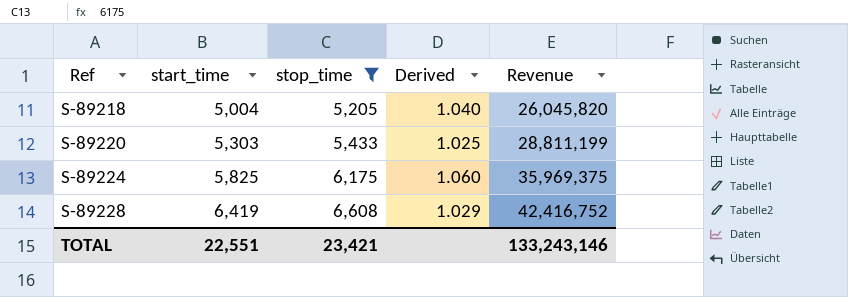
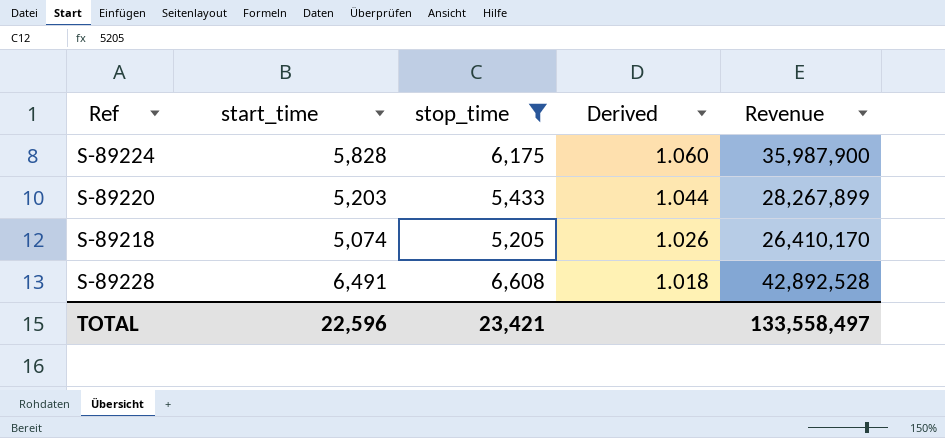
row order: Ref ascending -> Derived descending
S-89224 | start_time: 5,825 -> 5,828
S-89224 | Revenue: 35,969,375 -> 35,987,900
S-89220 | start_time: 5,303 -> 5,203
S-89220 | Derived: 1.025 -> 1.044
S-89220 | Revenue: 28,811,199 -> 28,267,899
S-89218 | start_time: 5,004 -> 5,074
S-89218 | Derived: 1.040 -> 1.026
S-89218 | Revenue: 26,045,820 -> 26,410,170
S-89228 | start_time: 6,419 -> 6,491
S-89228 | Derived: 1.029 -> 1.018
S-89228 | Revenue: 42,416,752 -> 42,892,528
TOTAL | start_time: 22,551 -> 22,596
TOTAL | Revenue: 133,243,146 -> 133,558,497

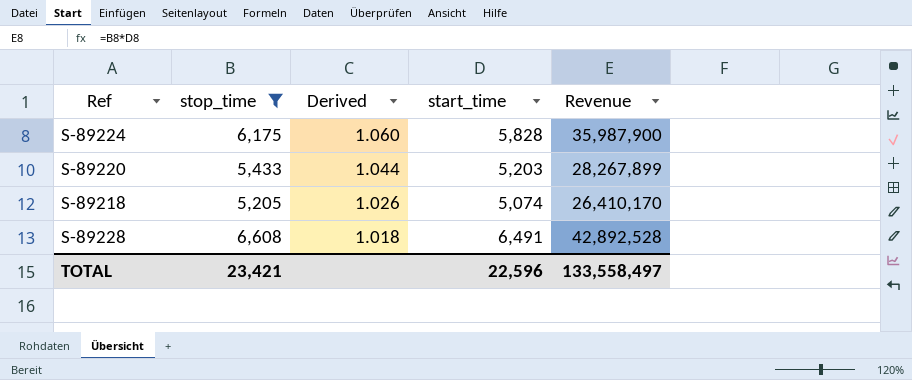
column start_time | position: 2 -> 4

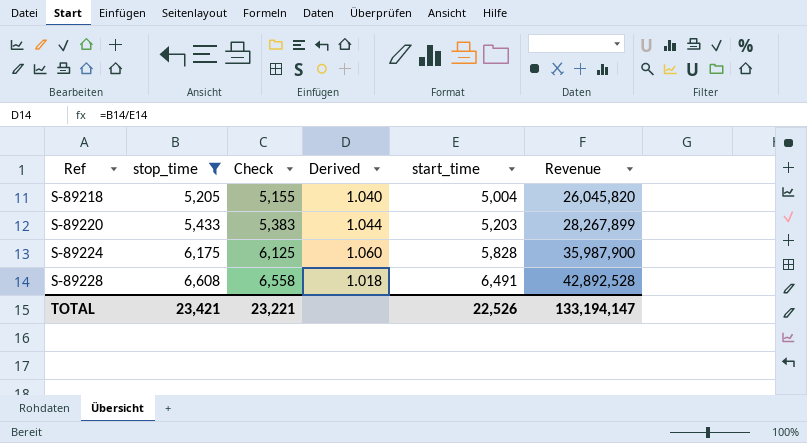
row order: Derived descending -> Ref ascending
column Check | formula: none -> [stop_time] - 50
S-89218 | Derived: 1.026 -> 1.040
S-89218 | start_time: 5,074 -> 5,004
S-89218 | Revenue: 26,410,170 -> 26,045,820
TOTAL | start_time: 22,596 -> 22,526
TOTAL | Revenue: 133,558,497 -> 133,194,147

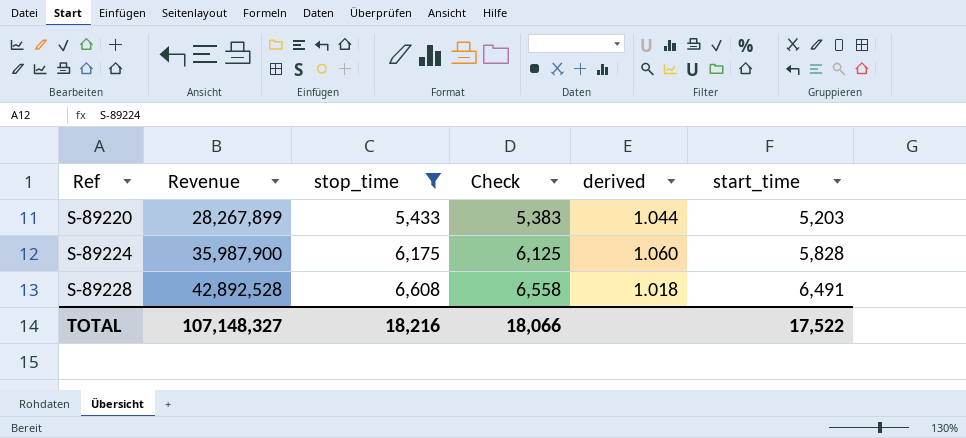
column Revenue | position: 6 -> 2
column name: Derived -> derived
row S-89218: 5,205 | 5,155 | 1.040 | 5,004 | 26,045,820 -> none
TOTAL | Revenue: 133,194,147 -> 107,148,327
TOTAL | stop_time: 23,421 -> 18,216
TOTAL | Check: 23,221 -> 18,066
TOTAL | start_time: 22,526 -> 17,522

